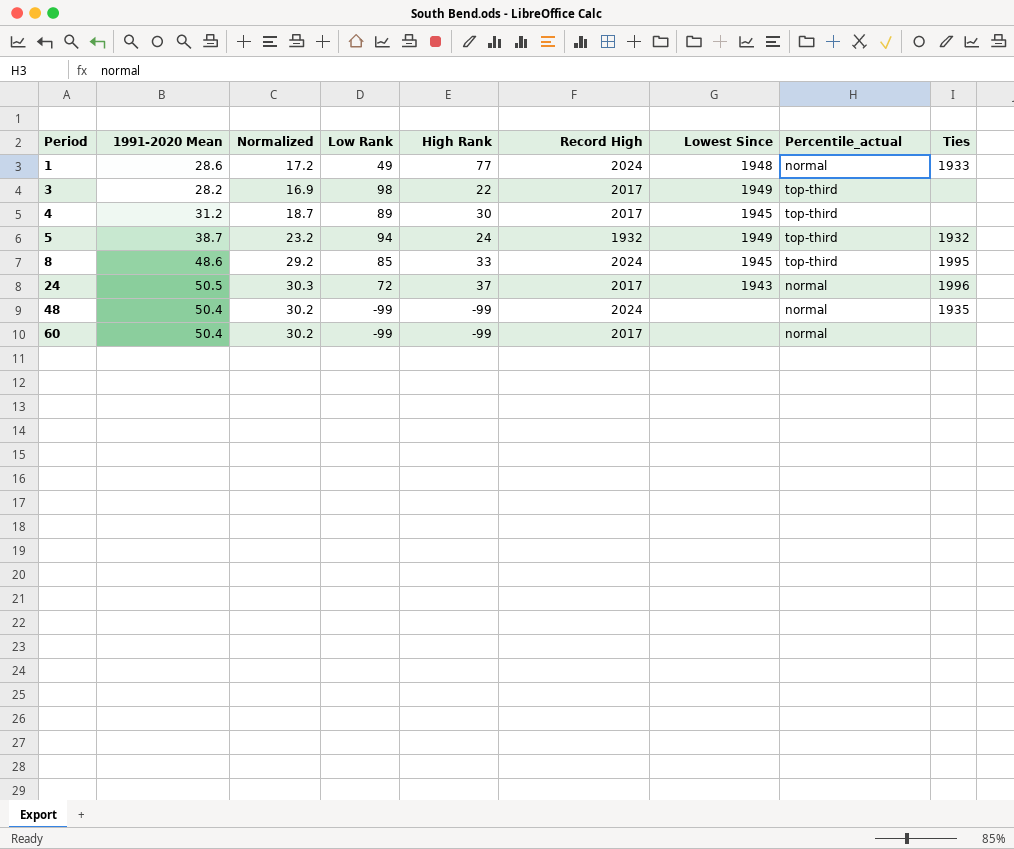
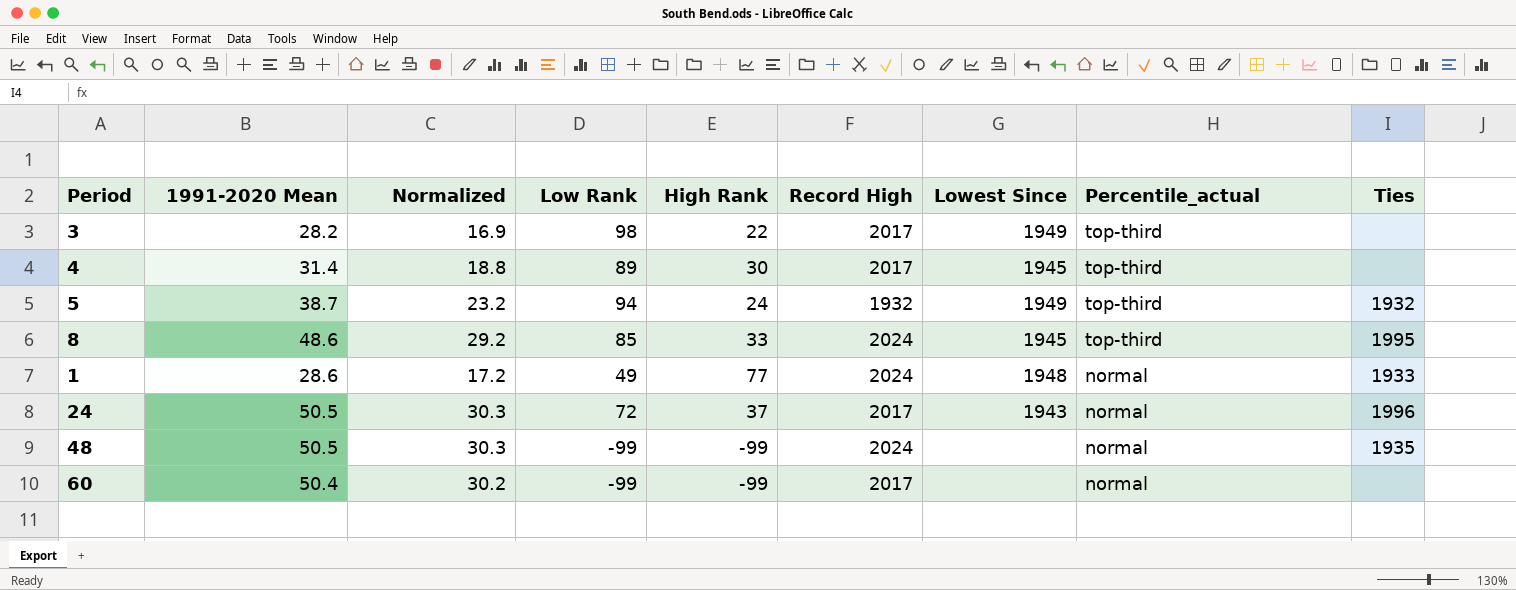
row order: Period ascending -> Percentile_actual descending
4 | 1991-2020 Mean: 31.2 -> 31.4
4 | Normalized: 18.7 -> 18.8
48 | 1991-2020 Mean: 50.4 -> 50.5
48 | Normalized: 30.2 -> 30.3

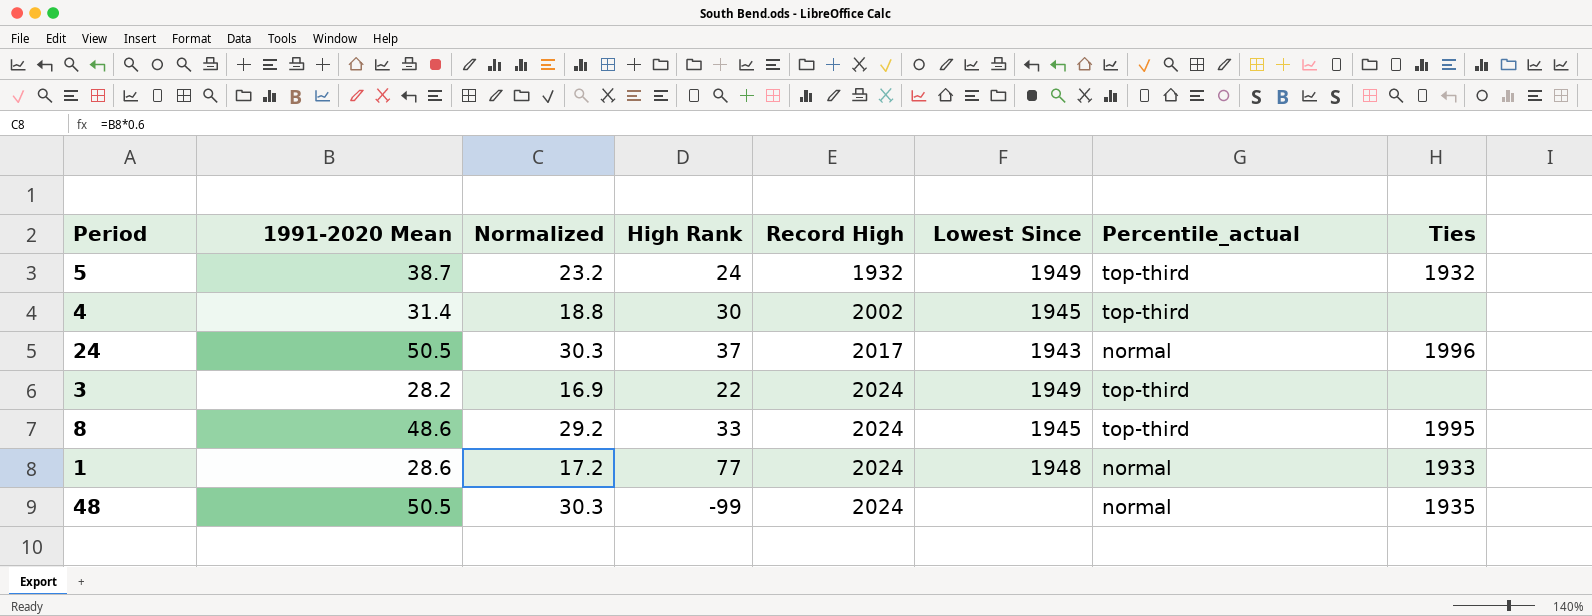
row order: Percentile_actual descending -> Record High ascending
column Low Rank | position: 4 -> none
row 60: 50.4 | 30.2 | -99 | -99 | 2017 | none | normal | none -> none
4 | Record High: 2017 -> 2002
3 | Record High: 2017 -> 2024

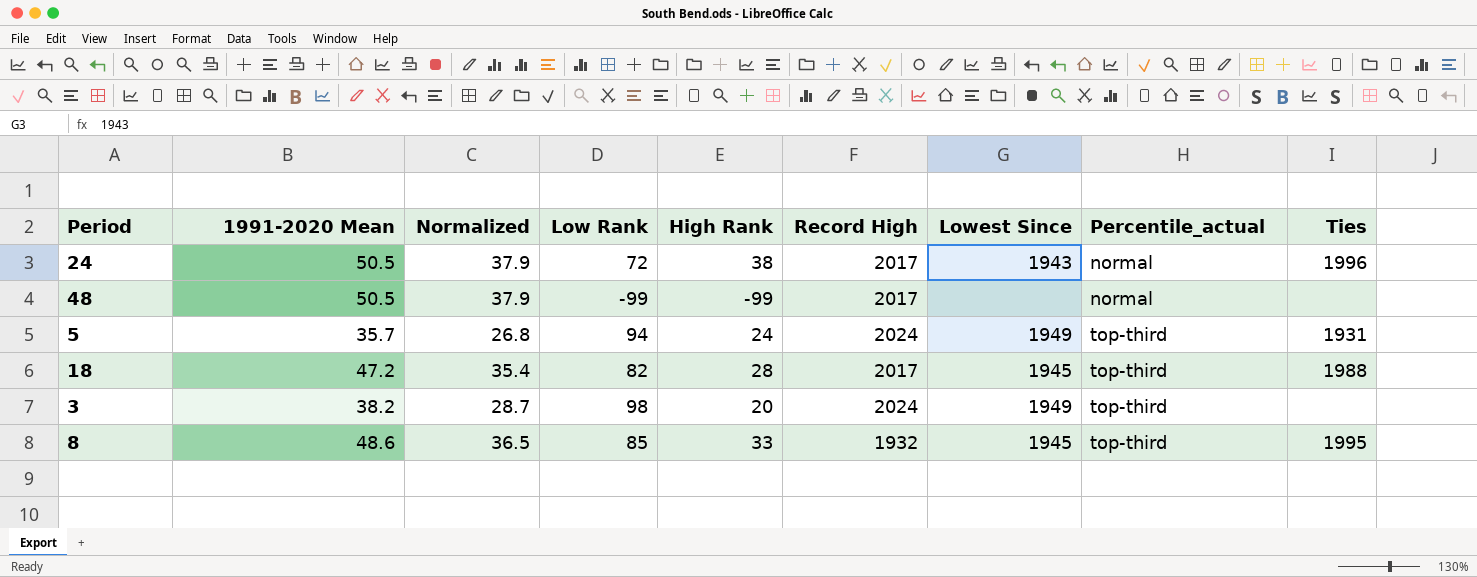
row order: Record High ascending -> Percentile_actual ascending
column Normalized | formula: [1991-2020 Mean] * 0.6 -> [1991-2020 Mean] * 0.75
column Low Rank | position: none -> 4
row 4: 31.4 | 18.8 | 30 | 2002 | 1945 | top-third | none -> none
row 1: 28.6 | 17.2 | 77 | 2024 | 1948 | normal | 1933 -> none
24 | High Rank: 37 -> 38
48 | Record High: 2024 -> 2017
48 | Ties: 1935 -> none
5 | 1991-2020 Mean: 38.7 -> 35.7
5 | Record High: 1932 -> 2024
5 | Ties: 1932 -> 1931
row 18: none -> 47.2 | 35.4 | 82 | 28 | 2017 | 1945 | top-third | 1988
3 | 1991-2020 Mean: 28.2 -> 38.2
3 | High Rank: 22 -> 20
8 | Record High: 2024 -> 1932

